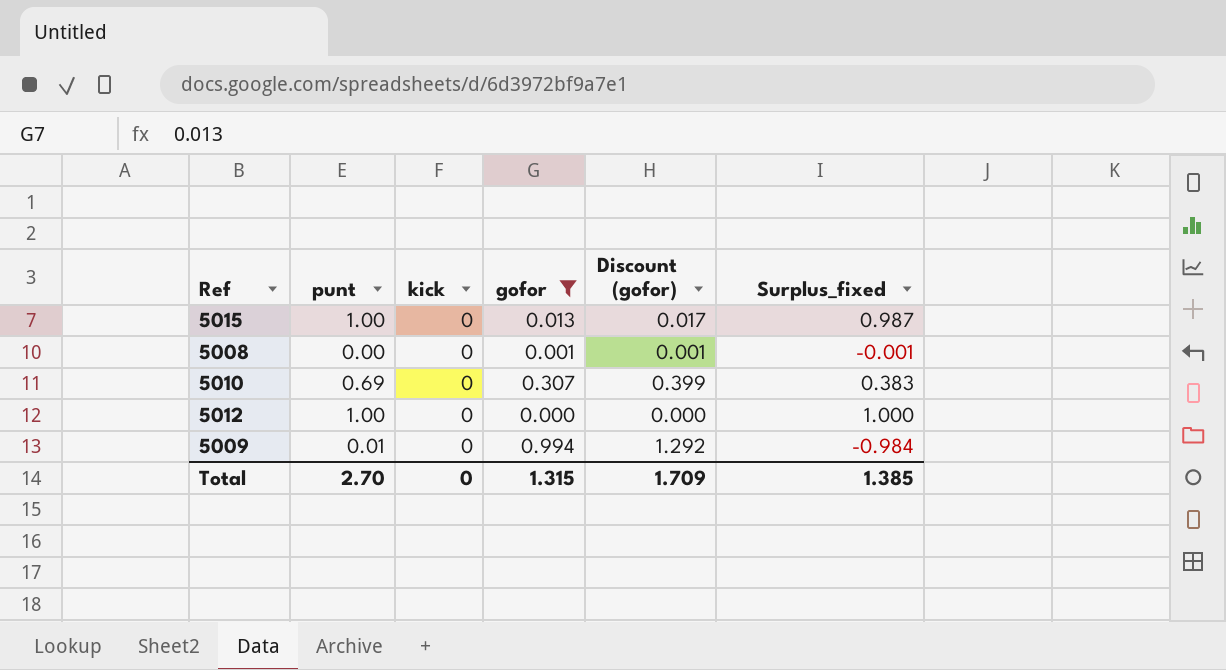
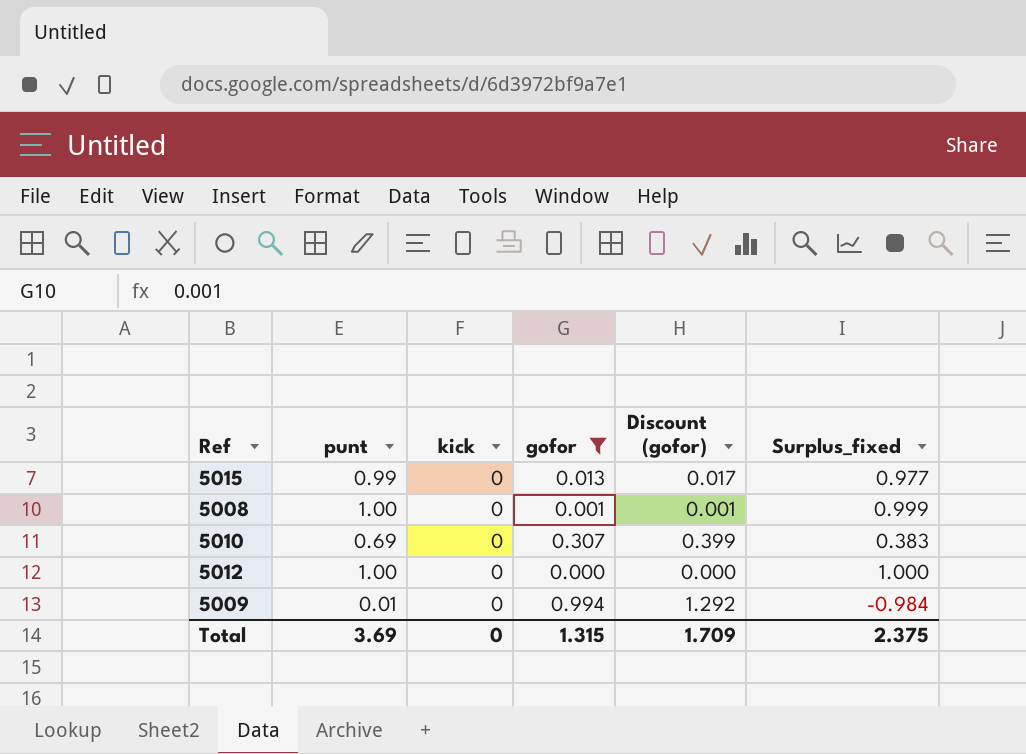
5015 | punt: 1.00 -> 0.99
5015 | Surplus_fixed: 0.987 -> 0.977
5008 | punt: 0.00 -> 1.00
5008 | Surplus_fixed: -0.001 -> 0.999
Total | punt: 2.70 -> 3.69
Total | Surplus_fixed: 1.385 -> 2.375

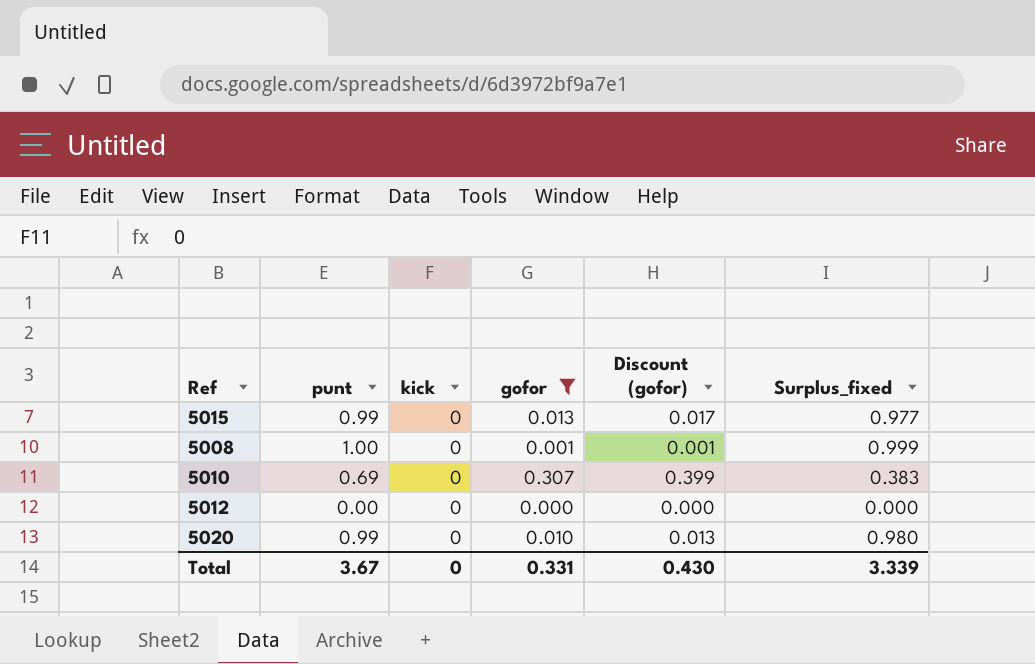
row 5009: 0.01 | 0 | 0.994 | 1.292 | -0.984 -> none
5012 | punt: 1.00 -> 0.00
5012 | Surplus_fixed: 1.000 -> 0.000
row 5020: none -> 0.99 | 0 | 0.010 | 0.013 | 0.980
Total | punt: 3.69 -> 3.67
Total | gofor: 1.315 -> 0.331
Total | Discount (gofor): 1.709 -> 0.430
Total | Surplus_fixed: 2.375 -> 3.339

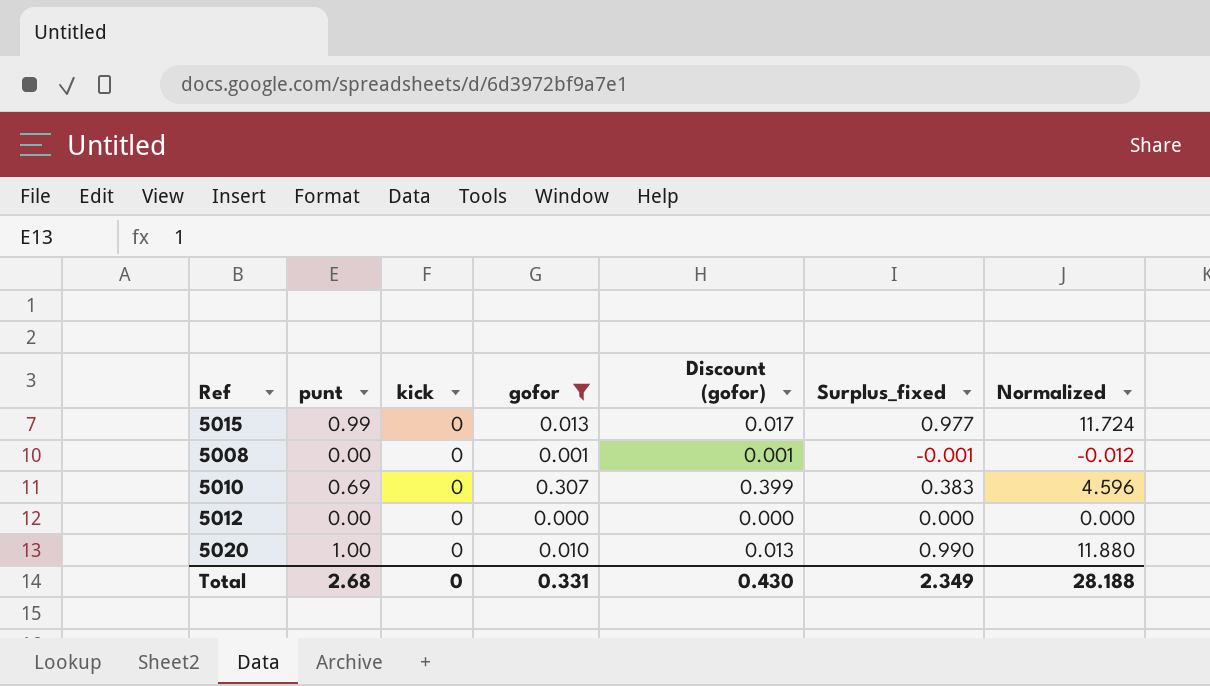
column Normalized | formula: none -> [Surplus_fixed] * 12
5008 | punt: 1.00 -> 0.00
5008 | Surplus_fixed: 0.999 -> -0.001
5020 | punt: 0.99 -> 1.00
5020 | Surplus_fixed: 0.980 -> 0.990
Total | punt: 3.67 -> 2.68
Total | Surplus_fixed: 3.339 -> 2.349

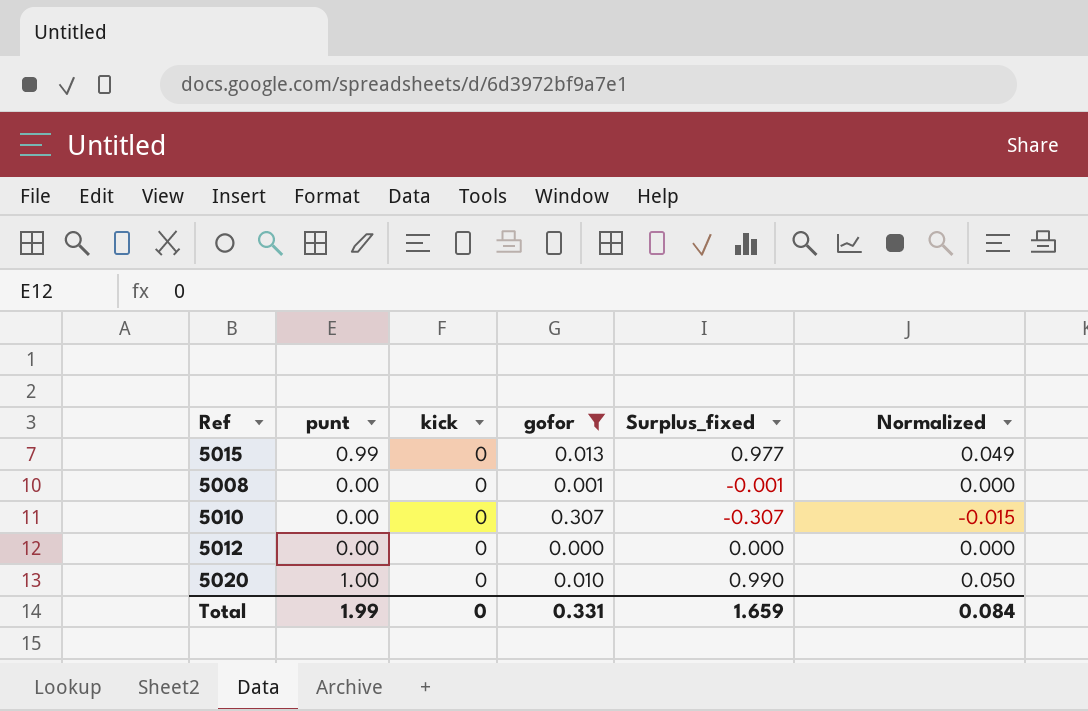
column Discount (gofor) | formula: [gofor] * 1.3 -> none
column Normalized | formula: [Surplus_fixed] * 12 -> [Surplus_fixed] * 0.05
5010 | punt: 0.69 -> 0.00
5010 | Surplus_fixed: 0.383 -> -0.307
Total | punt: 2.68 -> 1.99
Total | Surplus_fixed: 2.349 -> 1.659
Total | Normalized: 28.188 -> 0.084

